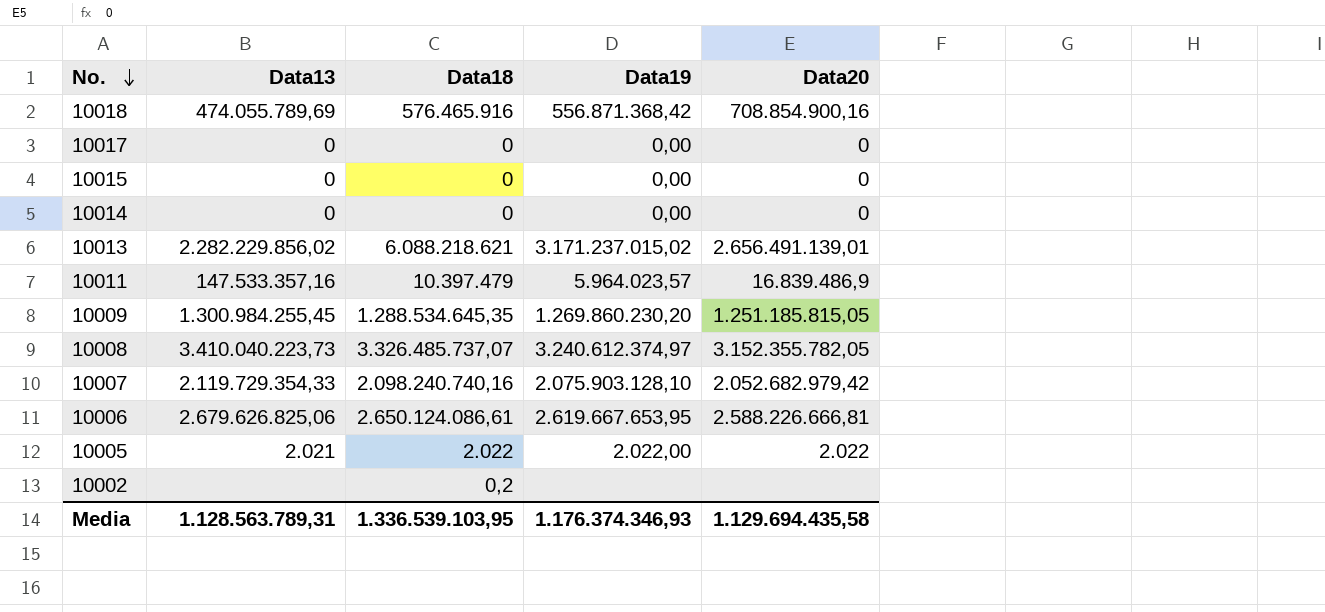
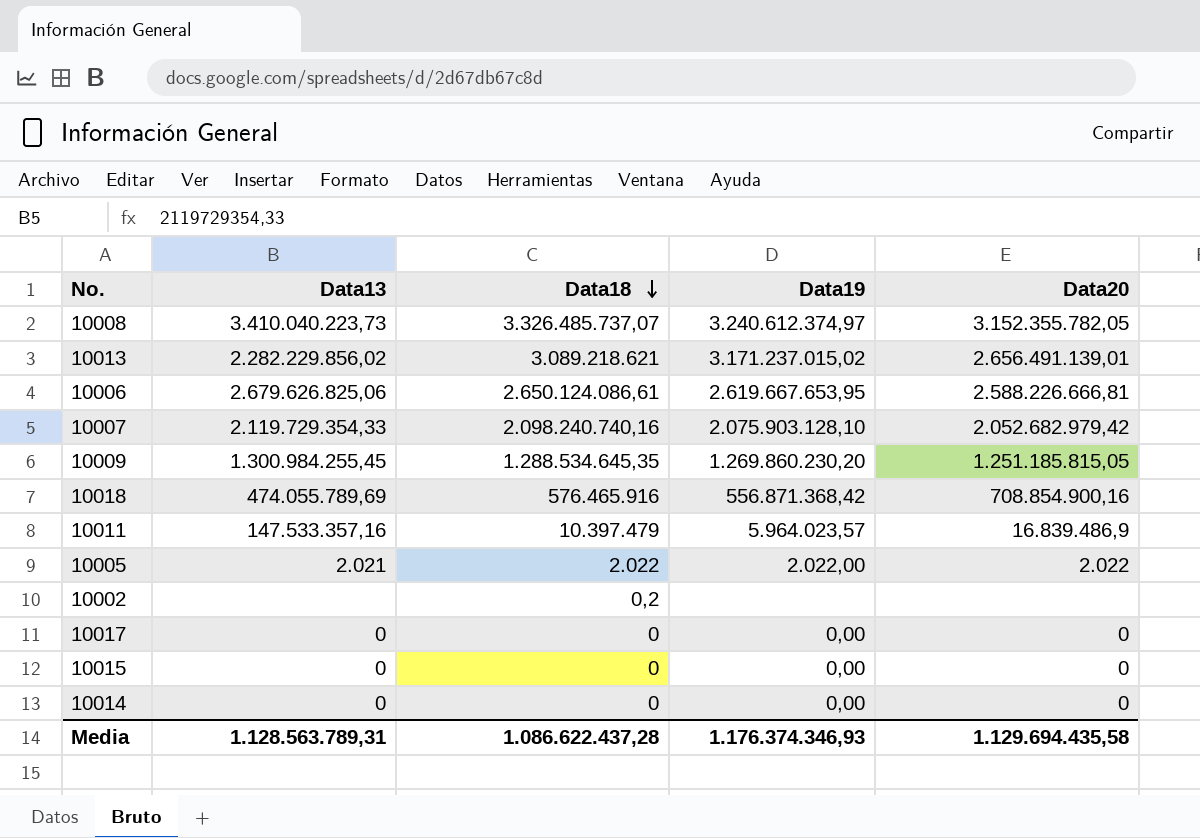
row order: No. descending -> Data18 descending
10013 | Data18: 6.088.218.621 -> 3.089.218.621
Media | Data18: 1.336.539.103,95 -> 1.086.622.437,28

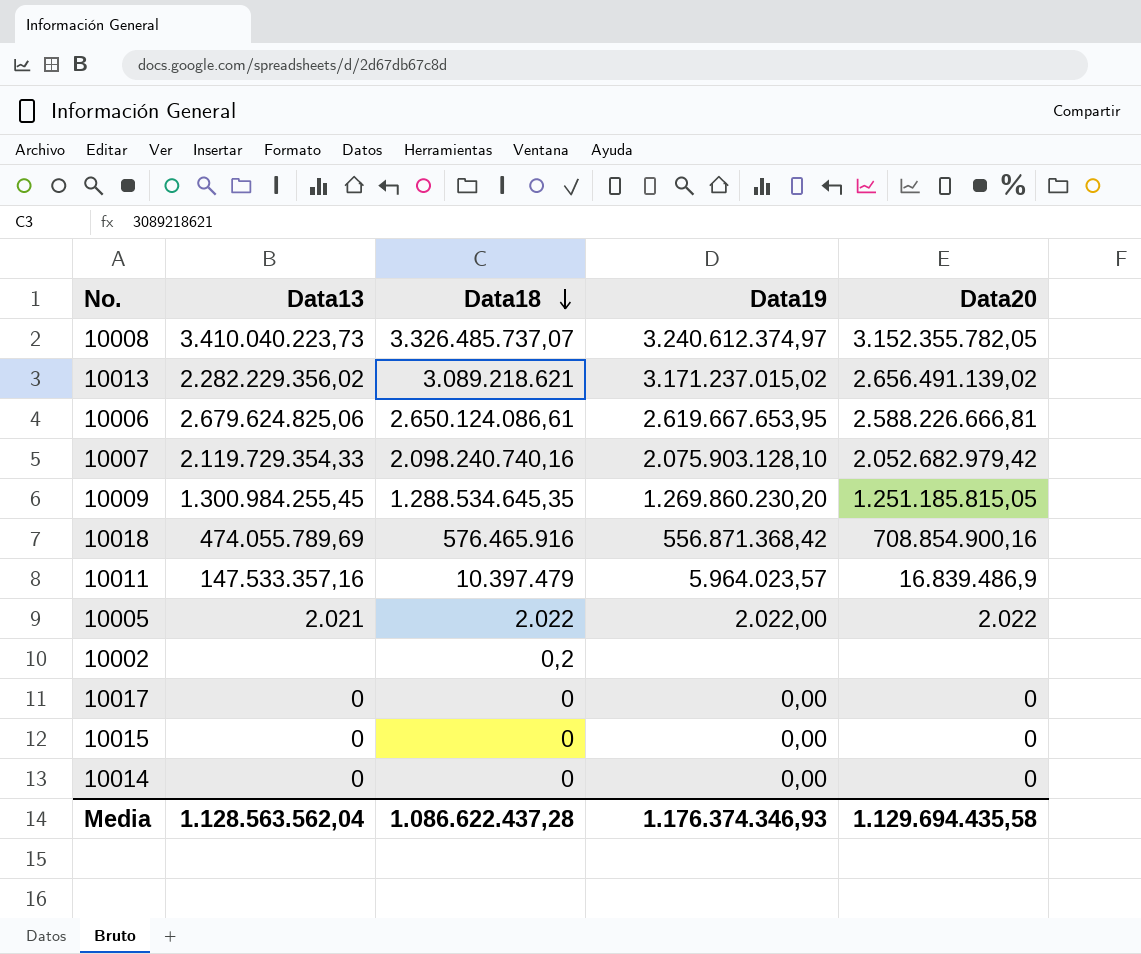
10013 | Data13: 2.282.229.856,02 -> 2.282.229.356,02
10013 | Data20: 2.656.491.139,01 -> 2.656.491.139,02
10006 | Data13: 2.679.626.825,06 -> 2.679.624.825,06
Media | Data13: 1.128.563.789,31 -> 1.128.563.562,04

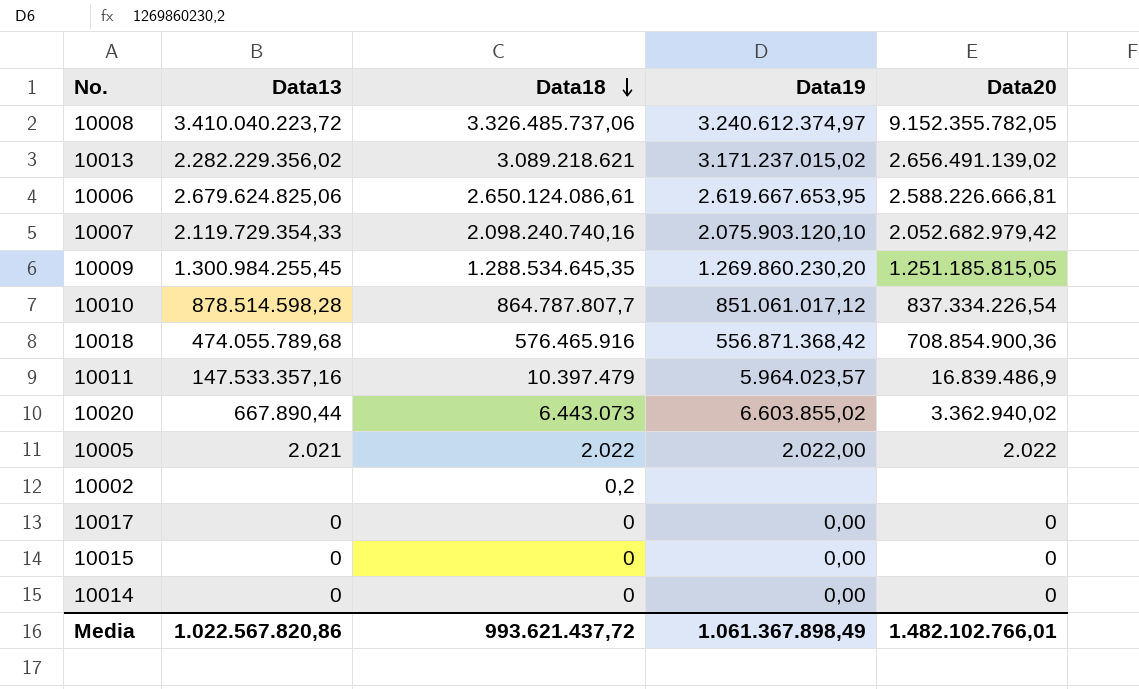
10008 | Data13: 3.410.040.223,73 -> 3.410.040.223,72
10008 | Data18: 3.326.485.737,07 -> 3.326.485.737,06
10008 | Data20: 3.152.355.782,05 -> 9.152.355.782,05
10007 | Data19: 2.075.903.128,10 -> 2.075.903.120,10
row 10010: none -> 878.514.598,28 | 864.787.807,7 | 851.061.017,12 | 837.334.226,54
10018 | Data13: 474.055.789,69 -> 474.055.789,68
10018 | Data20: 708.854.900,16 -> 708.854.900,36
row 10020: none -> 667.890,44 | 6.443.073 | 6.603.855,02 | 3.362.940,02
Media | Data13: 1.128.563.562,04 -> 1.022.567.820,86
Media | Data18: 1.086.622.437,28 -> 993.621.437,72
Media | Data19: 1.176.374.346,93 -> 1.061.367.898,49
Media | Data20: 1.129.694.435,58 -> 1.482.102.766,01

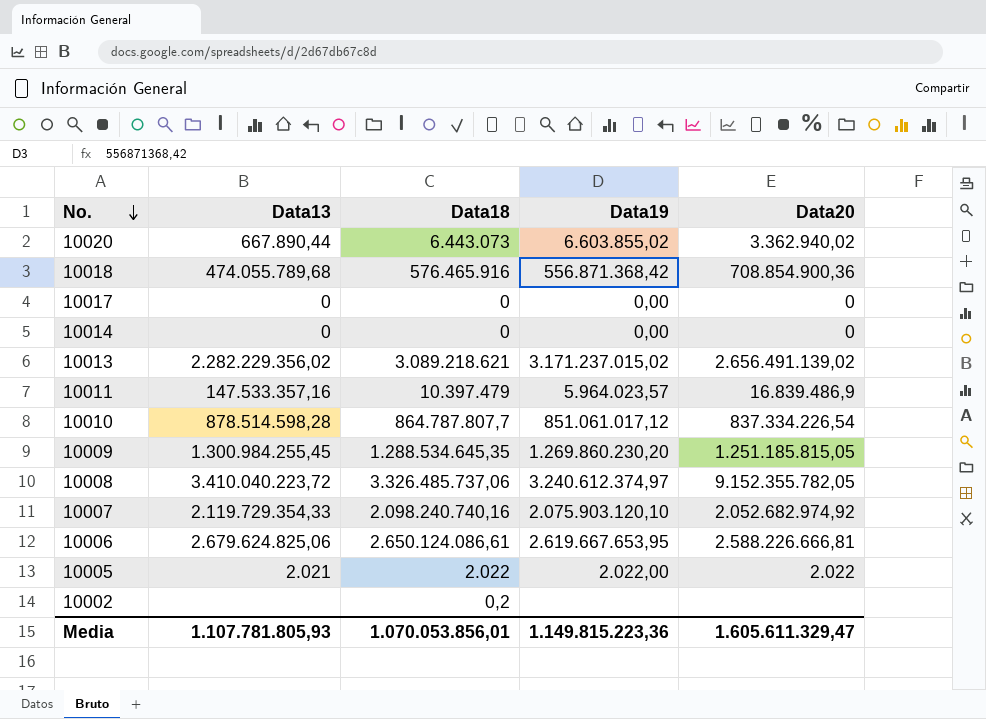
row order: Data18 descending -> No. descending
row 10015: 0 | 0 | 0,00 | 0 -> none
10007 | Data20: 2.052.682.979,42 -> 2.052.682.974,92
Media | Data13: 1.022.567.820,86 -> 1.107.781.805,93
Media | Data18: 993.621.437,72 -> 1.070.053.856,01
Media | Data19: 1.061.367.898,49 -> 1.149.815.223,36
Media | Data20: 1.482.102.766,01 -> 1.605.611.329,47

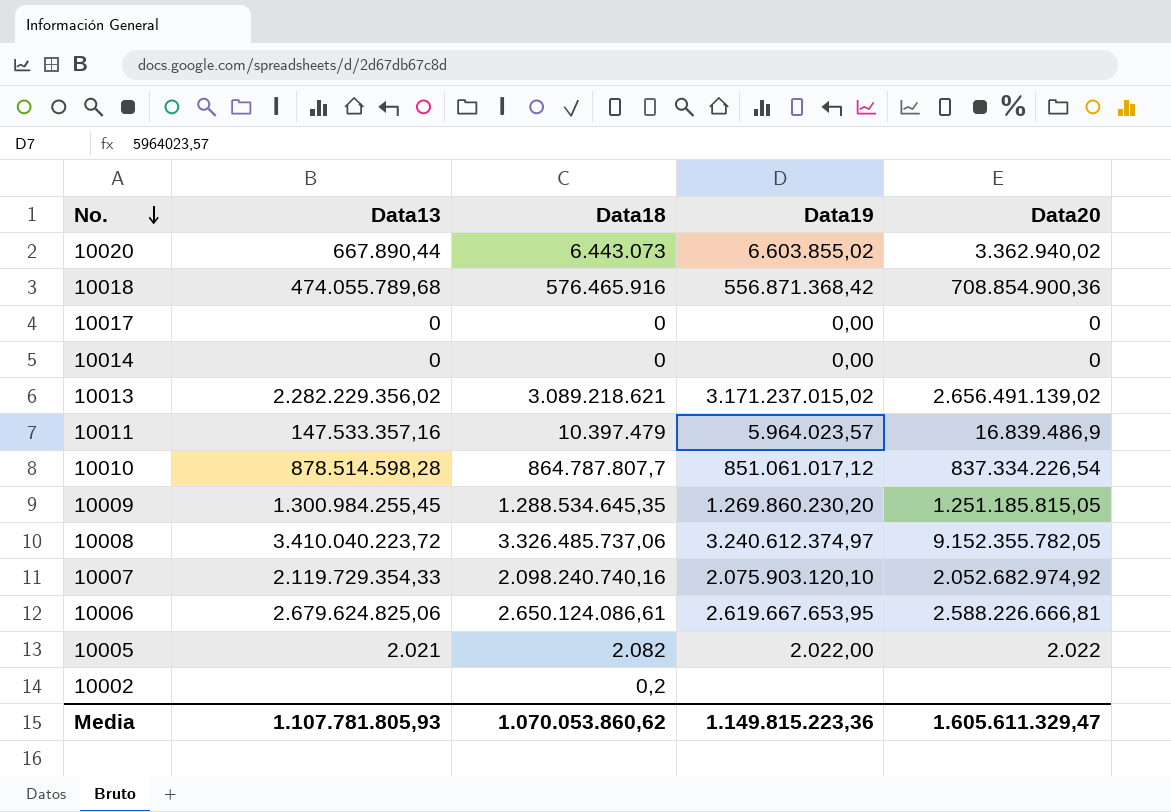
10005 | Data18: 2.022 -> 2.082
Media | Data18: 1.070.053.856,01 -> 1.070.053.860,62

